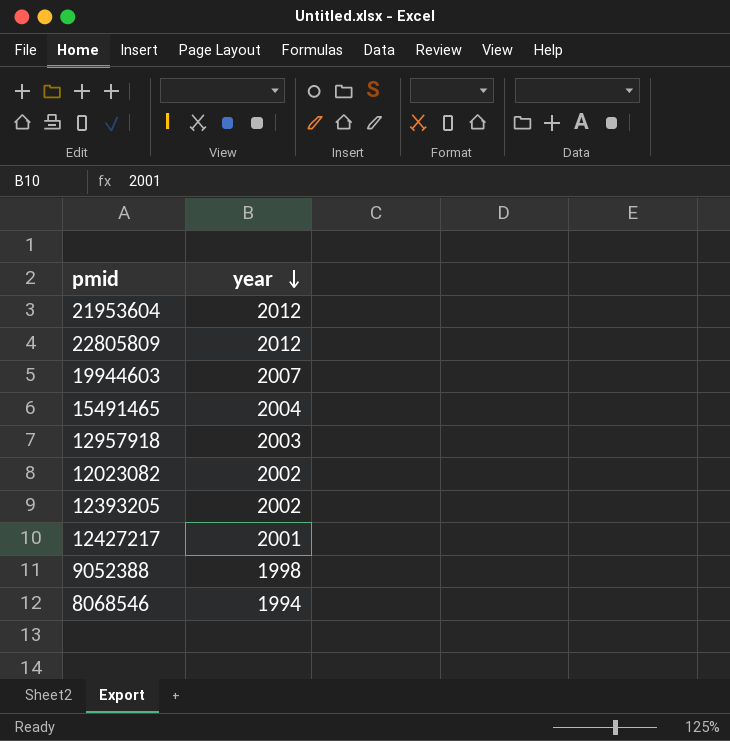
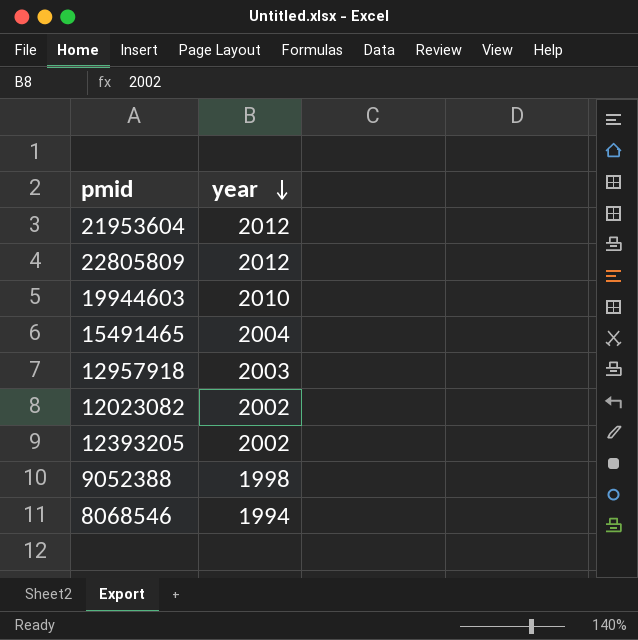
row 12427217: 2001 -> none
19944603 | year: 2007 -> 2010

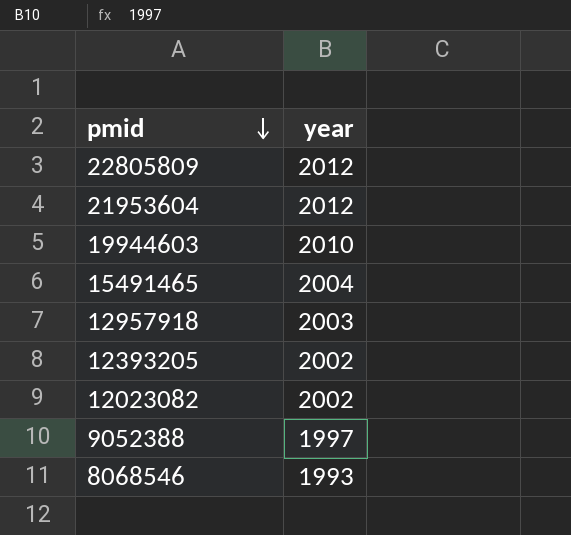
row order: year descending -> pmid descending
9052388 | year: 1998 -> 1997
8068546 | year: 1994 -> 1993

